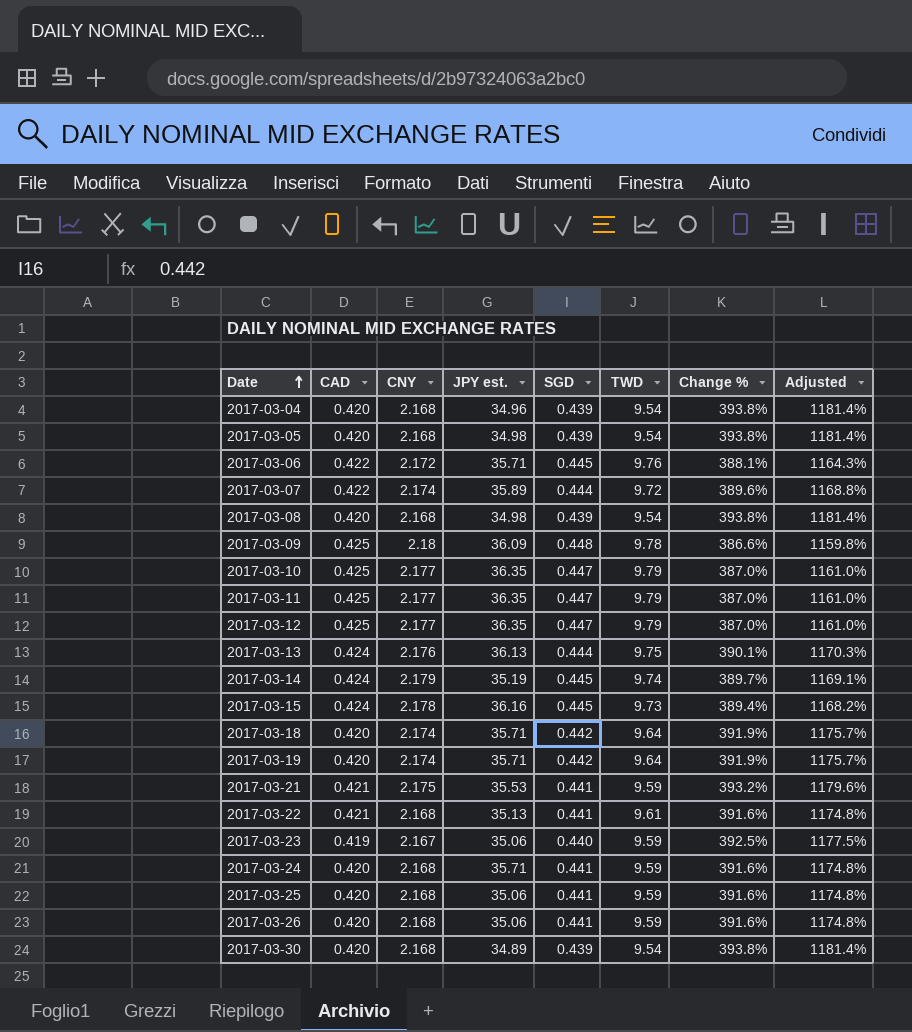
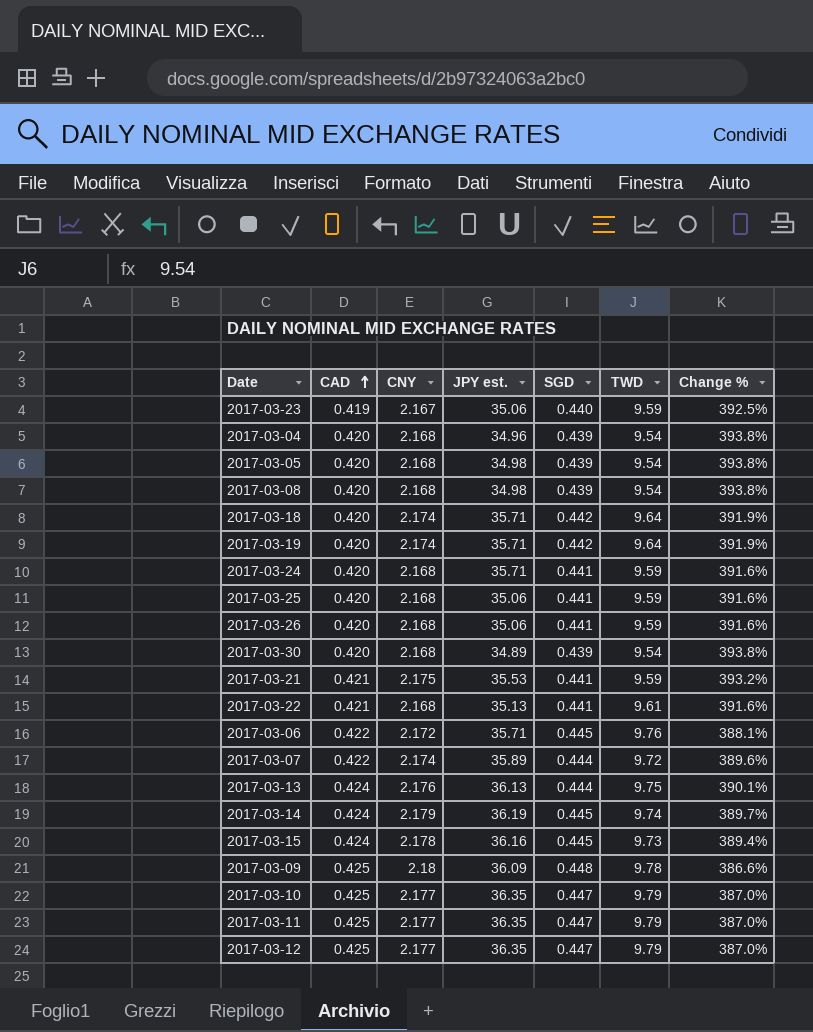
row order: Date ascending -> CAD ascending
column Adjusted | formula: [Change %] * 3 -> none
2017-03-14 | JPY est.: 35.19 -> 36.19

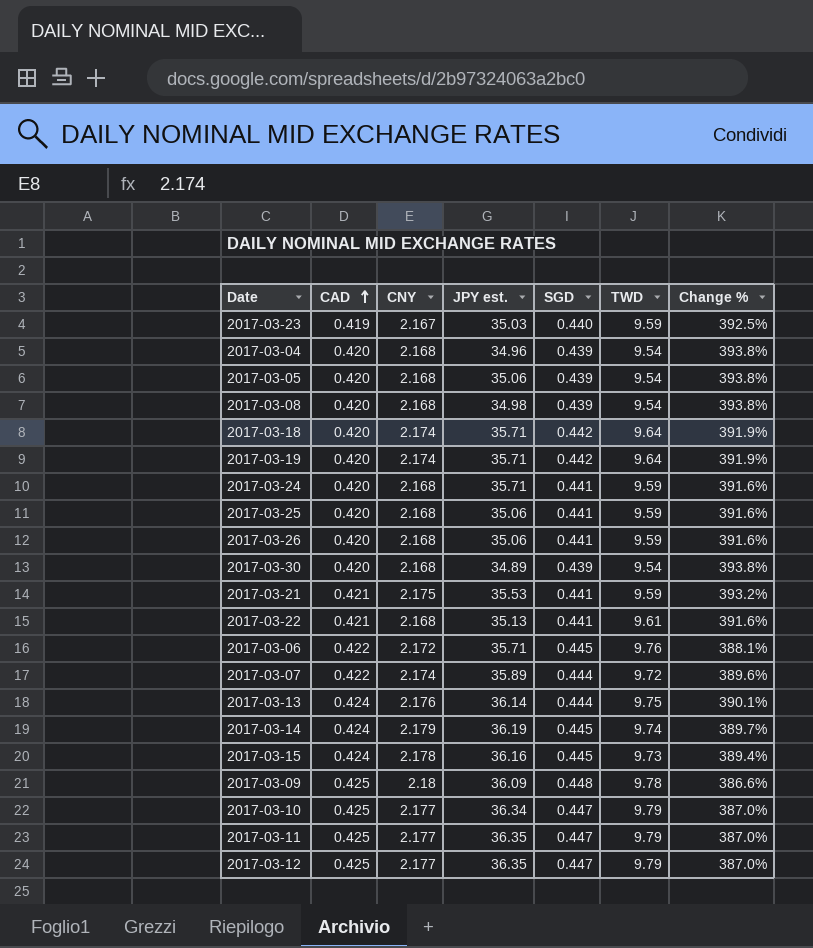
2017-03-23 | JPY est.: 35.06 -> 35.03
2017-03-05 | JPY est.: 34.98 -> 35.06
2017-03-13 | JPY est.: 36.13 -> 36.14
2017-03-10 | JPY est.: 36.35 -> 36.34

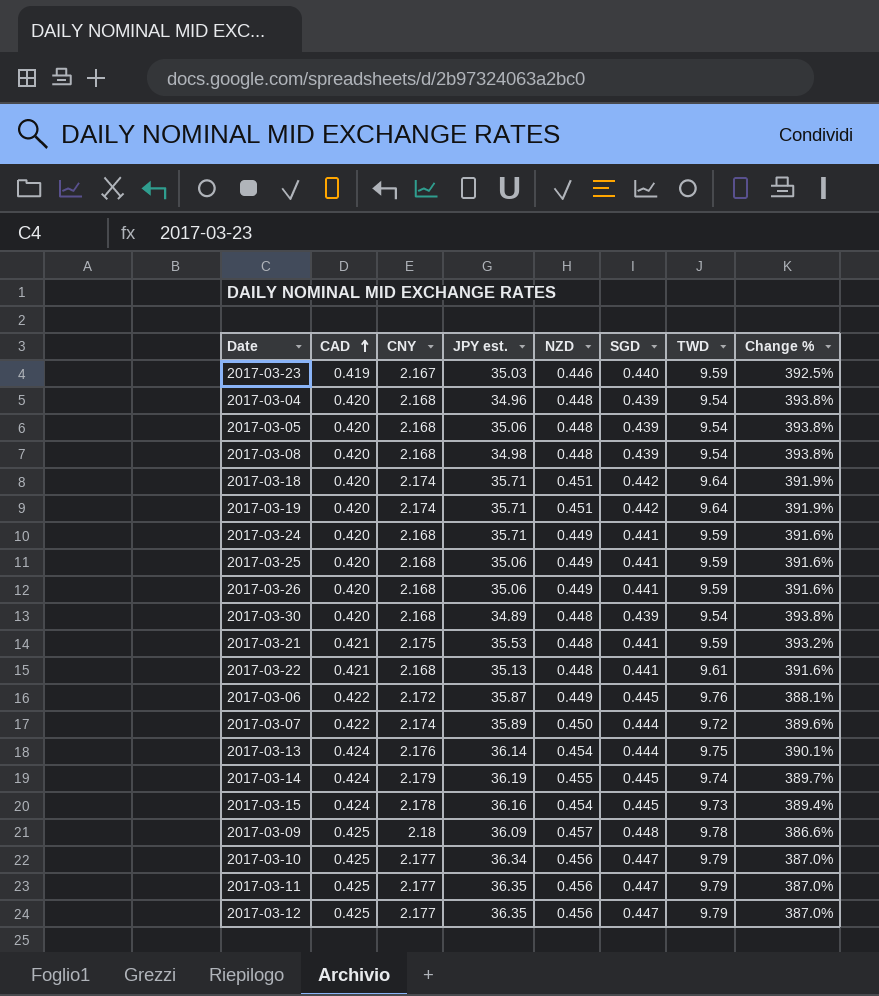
column NZD | position: none -> 5
2017-03-06 | JPY est.: 35.71 -> 35.87

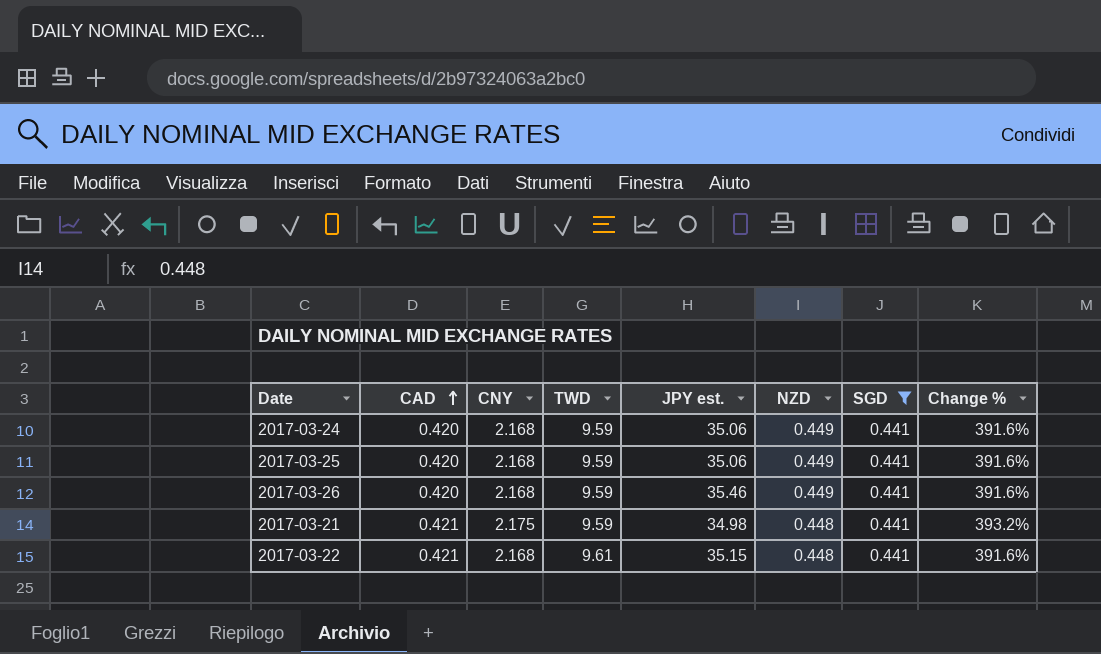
filter: none -> SGD = 0.441
column TWD | position: 7 -> 4
2017-03-24 | JPY est.: 35.71 -> 35.06
2017-03-26 | JPY est.: 35.06 -> 35.46
2017-03-21 | JPY est.: 35.53 -> 34.98
2017-03-22 | JPY est.: 35.13 -> 35.15

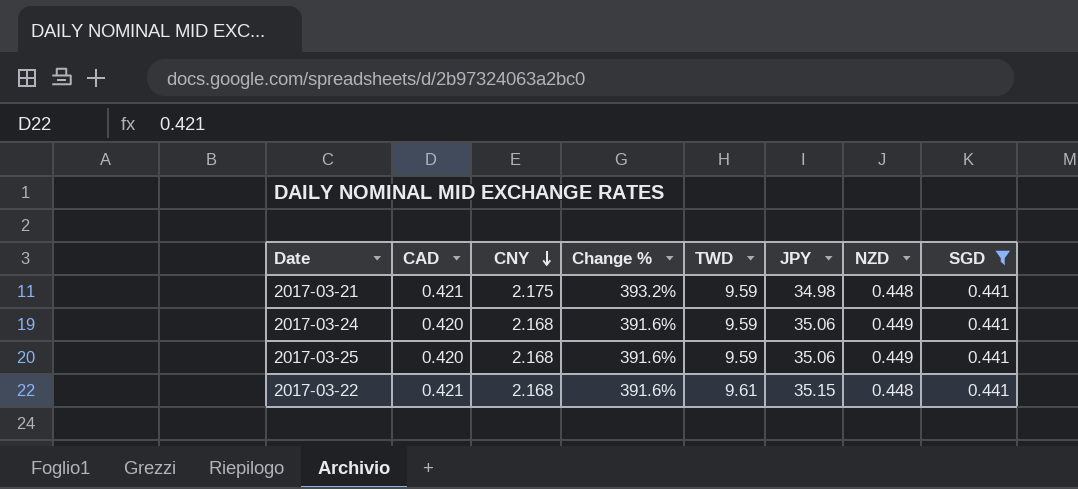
row order: CAD ascending -> CNY descending
column Change % | position: 8 -> 4
column name: JPY est. -> JPY
row 2017-03-26: 0.420 | 2.168 | 9.59 | 35.46 | 0.449 | 0.441 | 391.6% -> none

